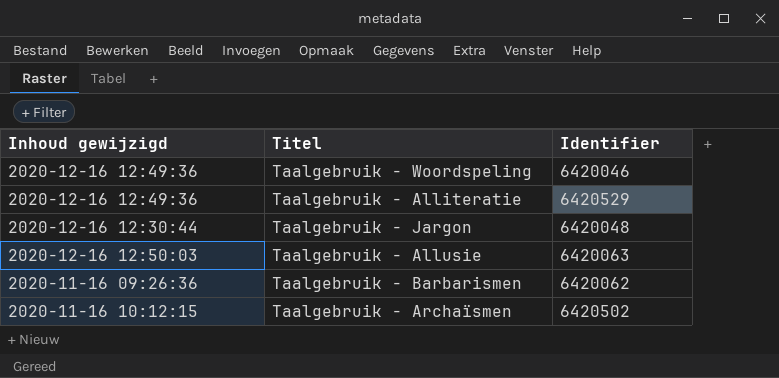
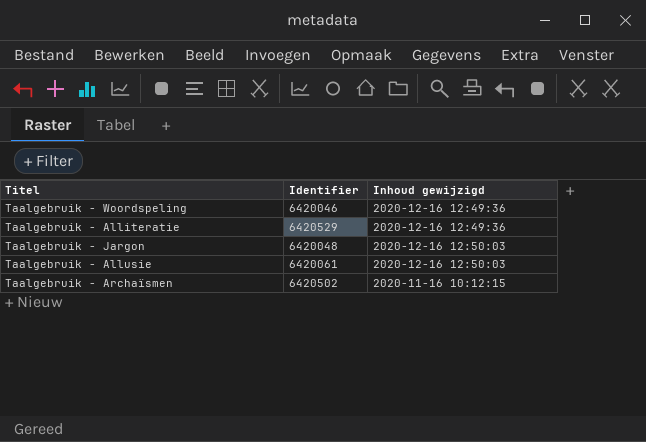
column Inhoud gewijzigd | position: 1 -> 3
row Taalgebruik - Barbarismen: 2020-11-16 09:26:36 | 6420062 -> none
Taalgebruik - Jargon | Inhoud gewijzigd: 2020-12-16 12:30:44 -> 2020-12-16 12:50:03
Taalgebruik - Allusie | Identifier: 6420063 -> 6420061

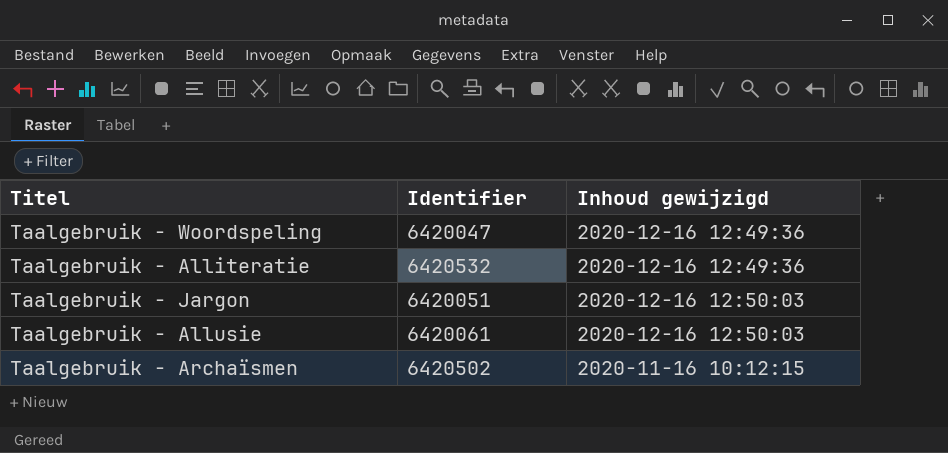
Taalgebruik - Woordspeling | Identifier: 6420046 -> 6420047
Taalgebruik - Alliteratie | Identifier: 6420529 -> 6420532
Taalgebruik - Jargon | Identifier: 6420048 -> 6420051

